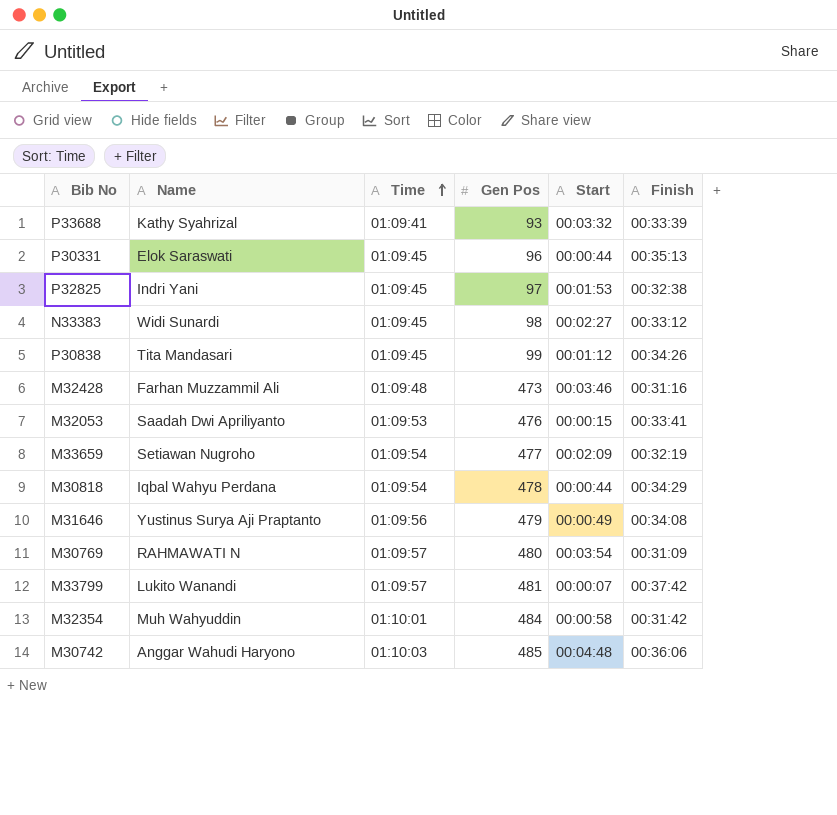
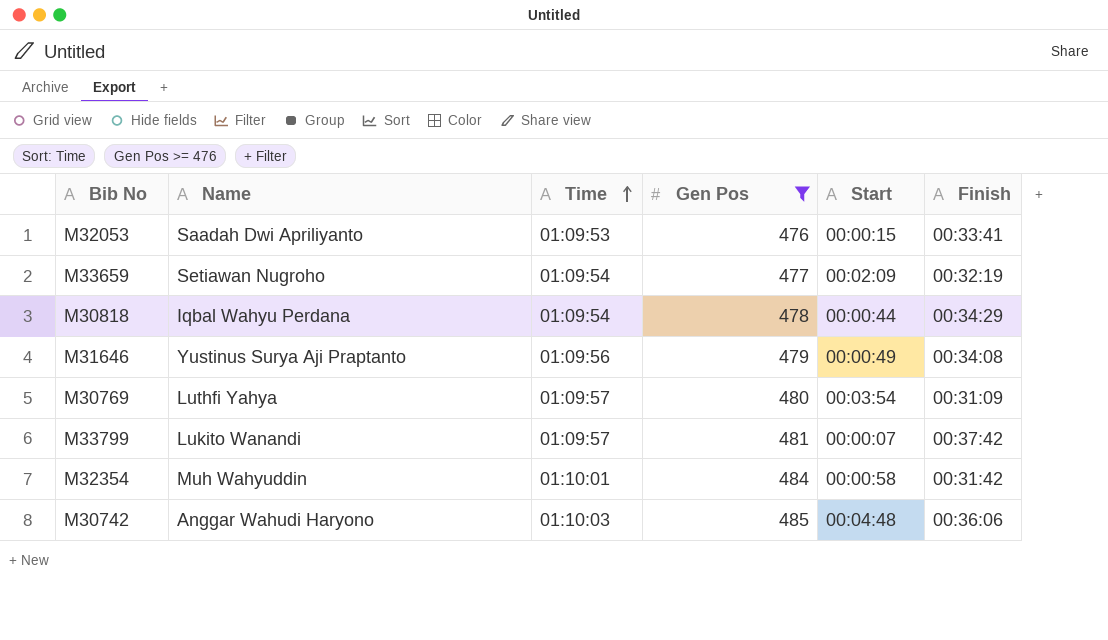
filter: none -> Gen Pos >= 476
M30769 | Name: RAHMAWATI N -> Luthfi Yahya

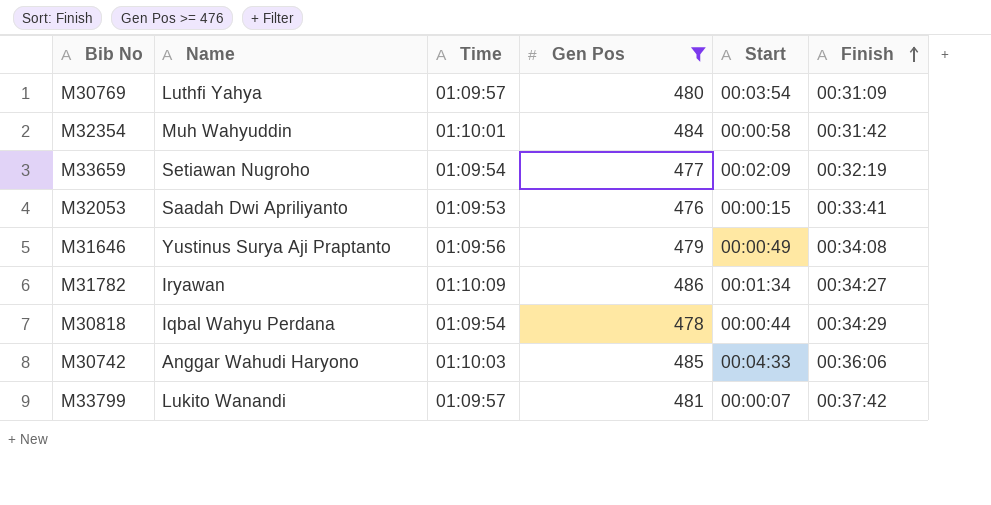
row order: Time ascending -> Finish ascending
row M31782: none -> Iryawan | 01:10:09 | 486 | 00:01:34 | 00:34:27
M30742 | Start: 00:04:48 -> 00:04:33

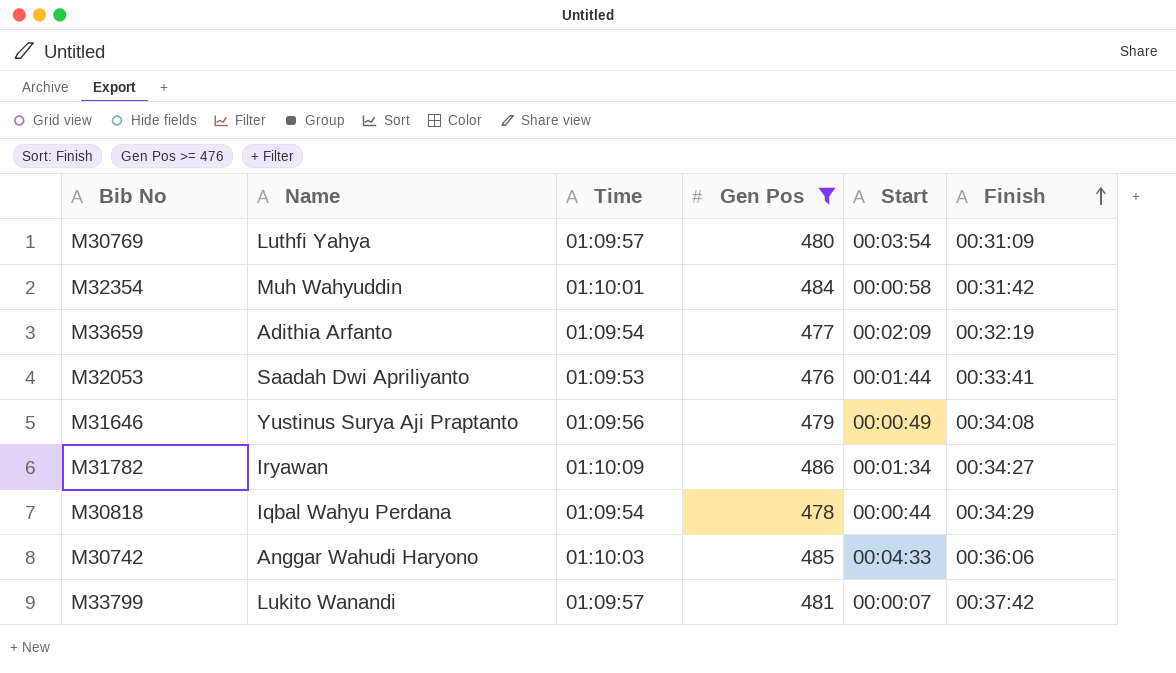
M33659 | Name: Setiawan Nugroho -> Adithia Arfanto
M32053 | Start: 00:00:15 -> 00:01:44

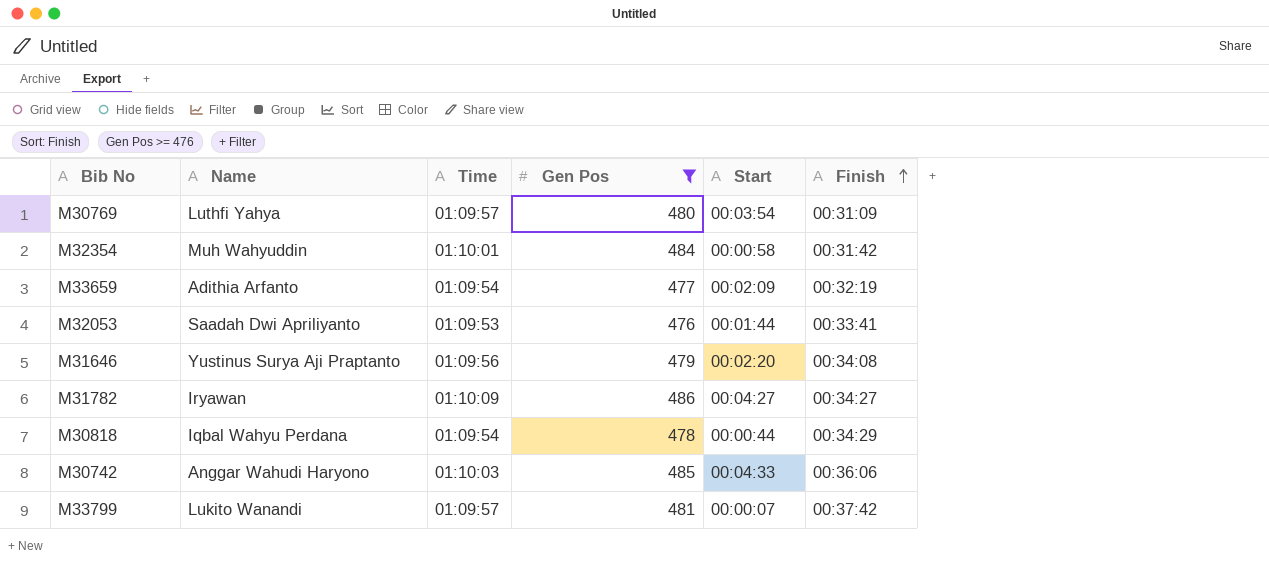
M31646 | Start: 00:00:49 -> 00:02:20
M31782 | Start: 00:01:34 -> 00:04:27

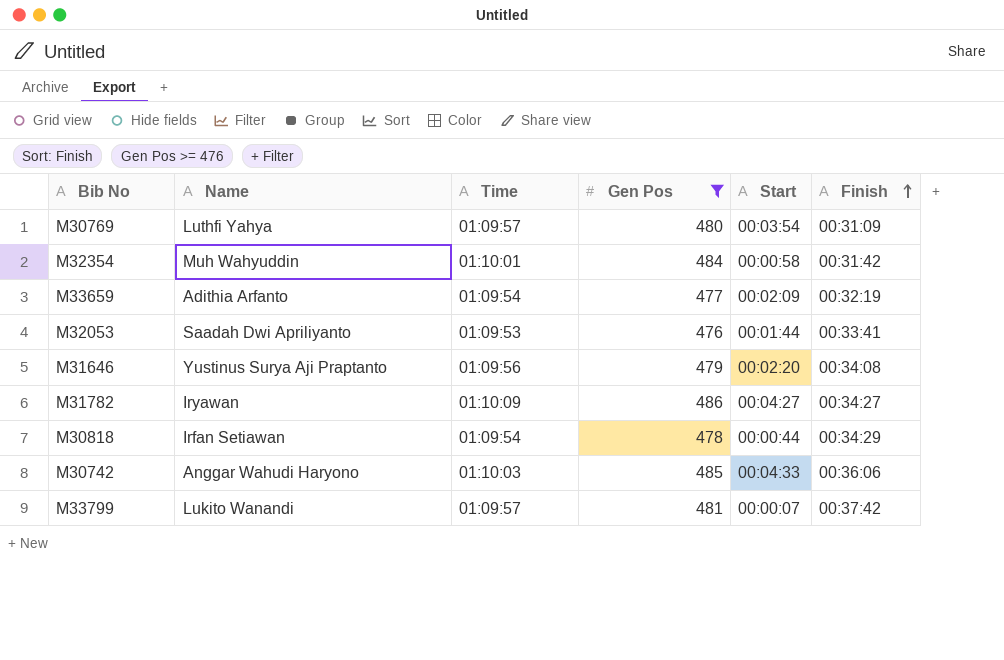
M30818 | Name: Iqbal Wahyu Perdana -> Irfan Setiawan

